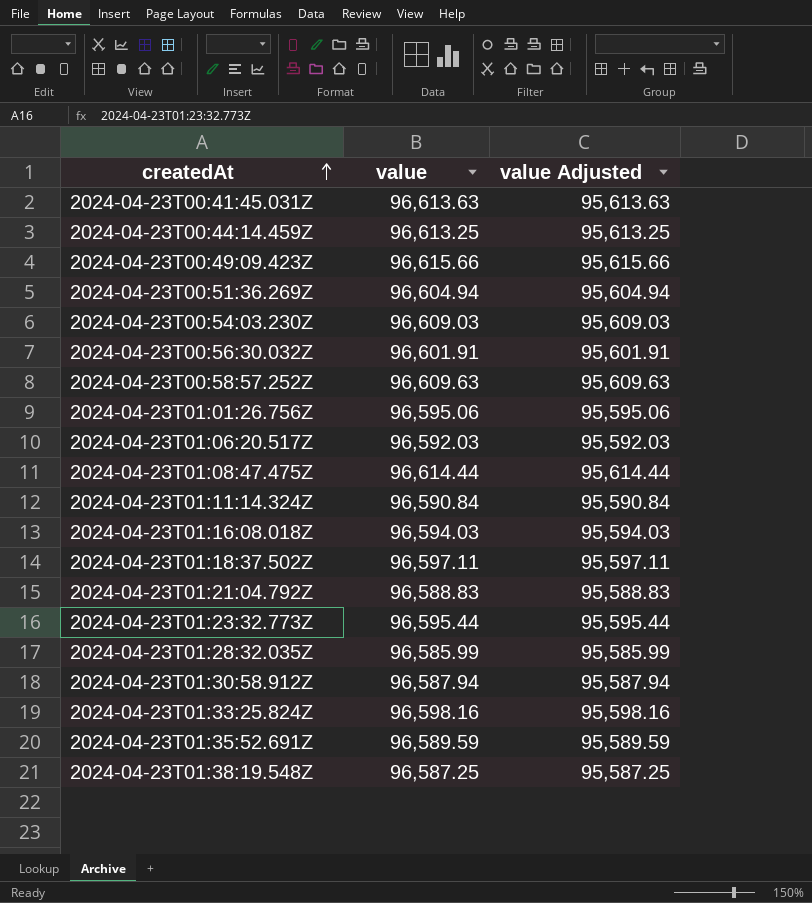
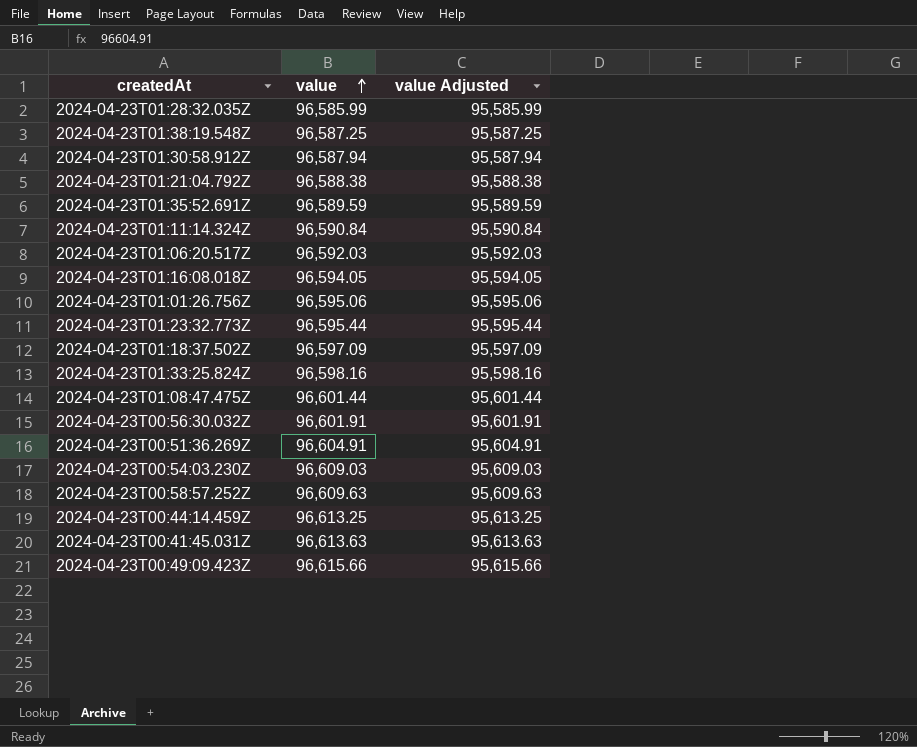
row order: createdAt ascending -> value ascending
2024-04-23T01:21:04.792Z | value: 96,588.83 -> 96,588.38
2024-04-23T01:21:04.792Z | value Adjusted: 95,588.83 -> 95,588.38
2024-04-23T01:16:08.018Z | value: 96,594.03 -> 96,594.05
2024-04-23T01:16:08.018Z | value Adjusted: 95,594.03 -> 95,594.05
2024-04-23T01:18:37.502Z | value: 96,597.11 -> 96,597.09
2024-04-23T01:18:37.502Z | value Adjusted: 95,597.11 -> 95,597.09
2024-04-23T01:08:47.475Z | value: 96,614.44 -> 96,601.44
2024-04-23T01:08:47.475Z | value Adjusted: 95,614.44 -> 95,601.44
2024-04-23T00:51:36.269Z | value: 96,604.94 -> 96,604.91
2024-04-23T00:51:36.269Z | value Adjusted: 95,604.94 -> 95,604.91

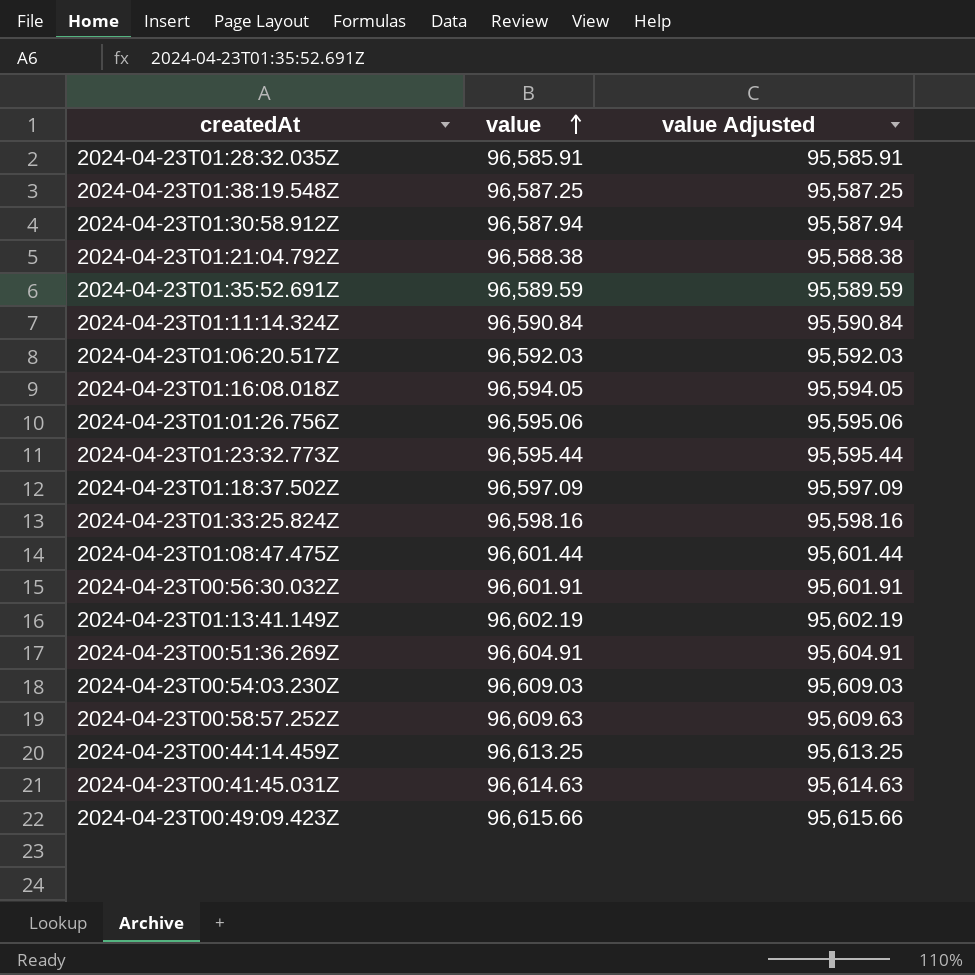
2024-04-23T01:28:32.035Z | value: 96,585.99 -> 96,585.91
2024-04-23T01:28:32.035Z | value Adjusted: 95,585.99 -> 95,585.91
row 2024-04-23T01:13:41.149Z: none -> 96,602.19 | 95,602.19
2024-04-23T00:41:45.031Z | value: 96,613.63 -> 96,614.63
2024-04-23T00:41:45.031Z | value Adjusted: 95,613.63 -> 95,614.63

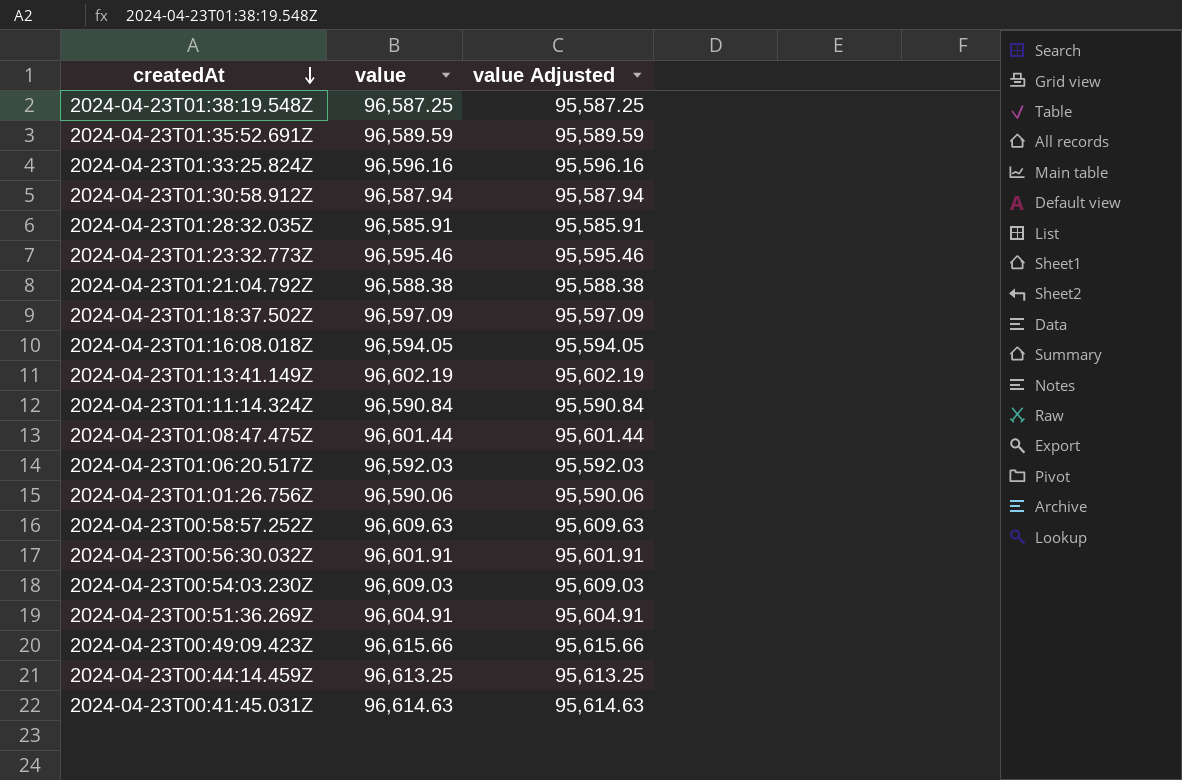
row order: value ascending -> createdAt descending
2024-04-23T01:33:25.824Z | value: 96,598.16 -> 96,596.16
2024-04-23T01:33:25.824Z | value Adjusted: 95,598.16 -> 95,596.16
2024-04-23T01:23:32.773Z | value: 96,595.44 -> 96,595.46
2024-04-23T01:23:32.773Z | value Adjusted: 95,595.44 -> 95,595.46
2024-04-23T01:01:26.756Z | value: 96,595.06 -> 96,590.06
2024-04-23T01:01:26.756Z | value Adjusted: 95,595.06 -> 95,590.06

